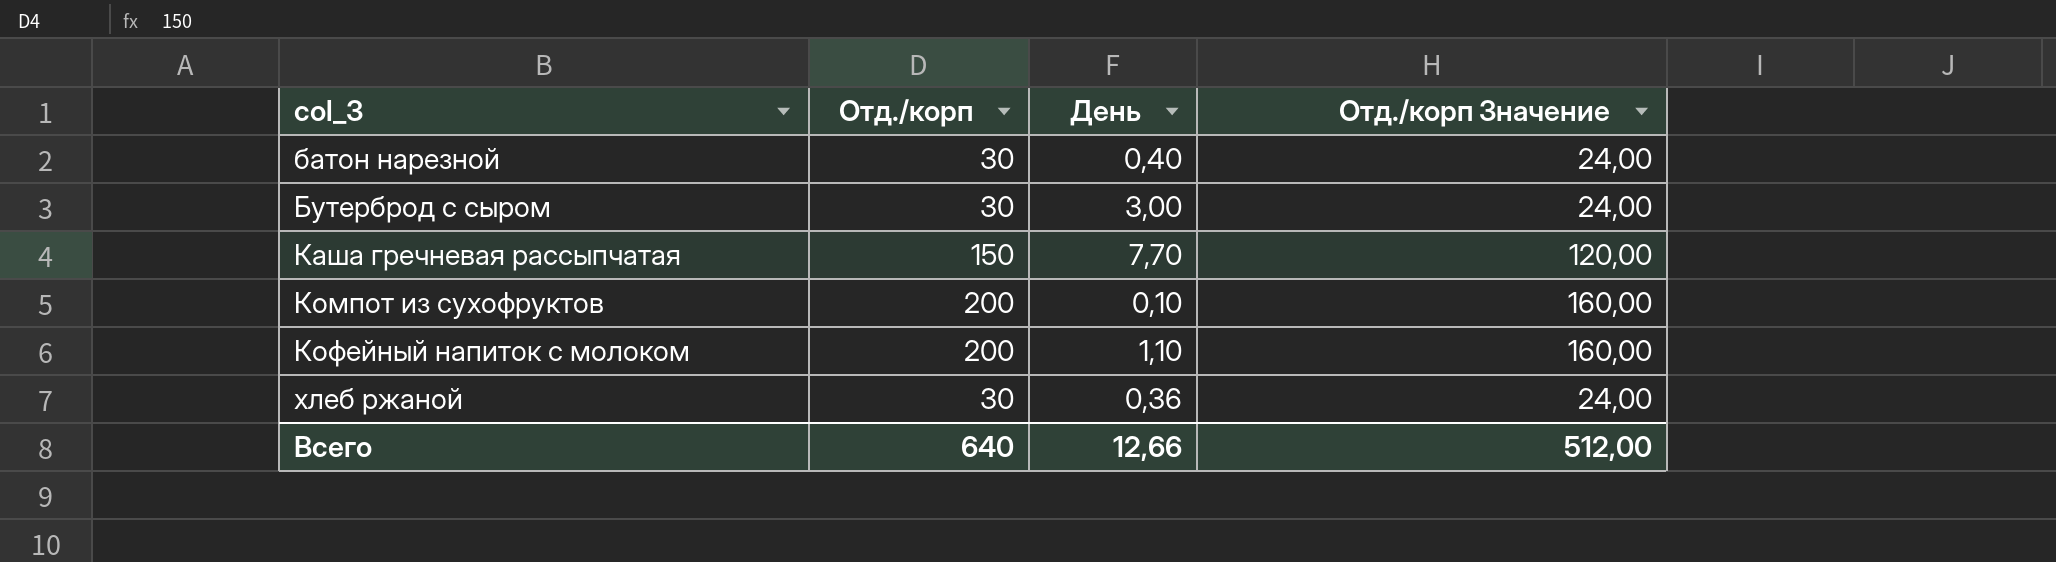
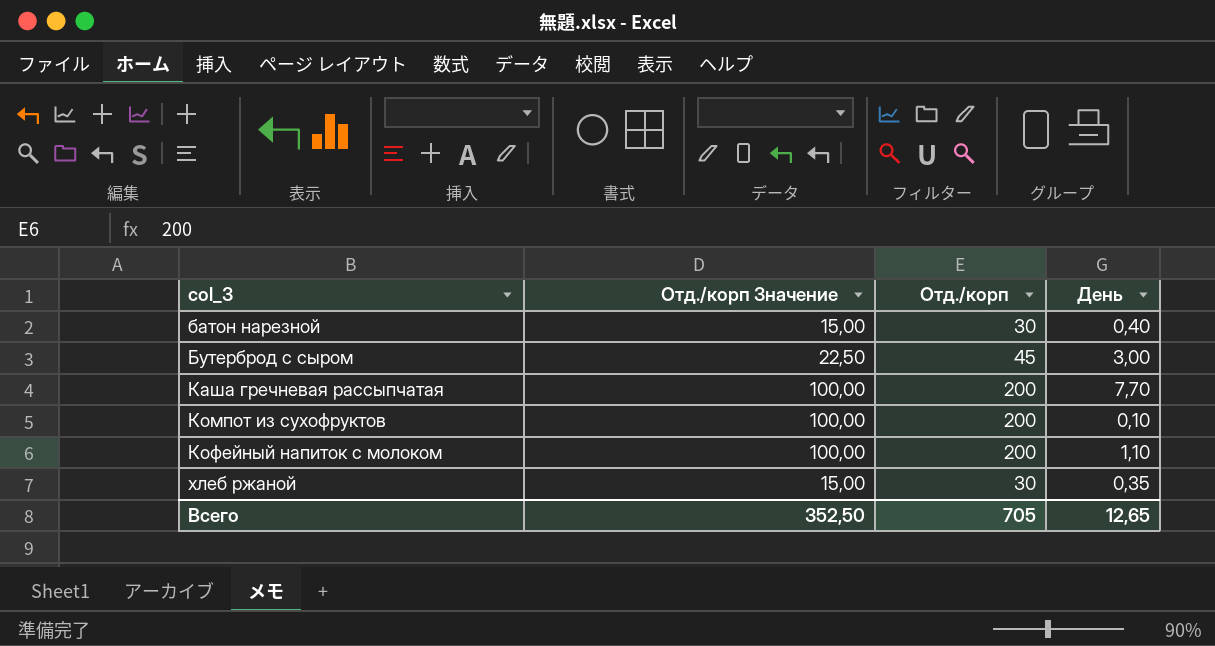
column Отд./корп Значение | formula: [Отд./корп] * 0,8 -> [Отд./корп] * 0,5
column Отд./корп Значение | position: 4 -> 2
Бутерброд с сыром | Отд./корп: 30 -> 45
Каша гречневая рассыпчатая | Отд./корп: 150 -> 200
хлеб ржаной | День: 0,36 -> 0,35
Всего | Отд./корп Значение: 512,00 -> 352,50
Всего | Отд./корп: 640 -> 705
Всего | День: 12,66 -> 12,65

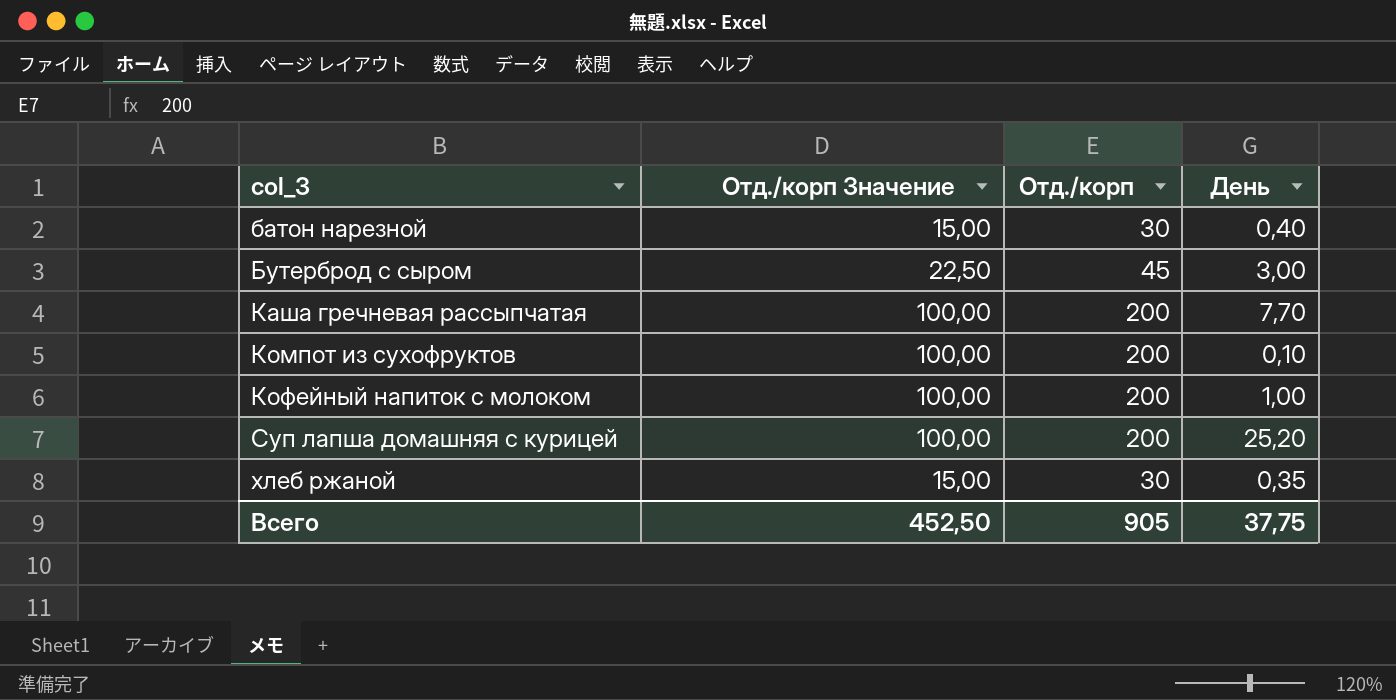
Кофейный напиток с молоком | День: 1,10 -> 1,00
row Суп лапша домашняя с курицей: none -> 100,00 | 200 | 25,20
Всего | Отд./корп Значение: 352,50 -> 452,50
Всего | Отд./корп: 705 -> 905
Всего | День: 12,65 -> 37,75

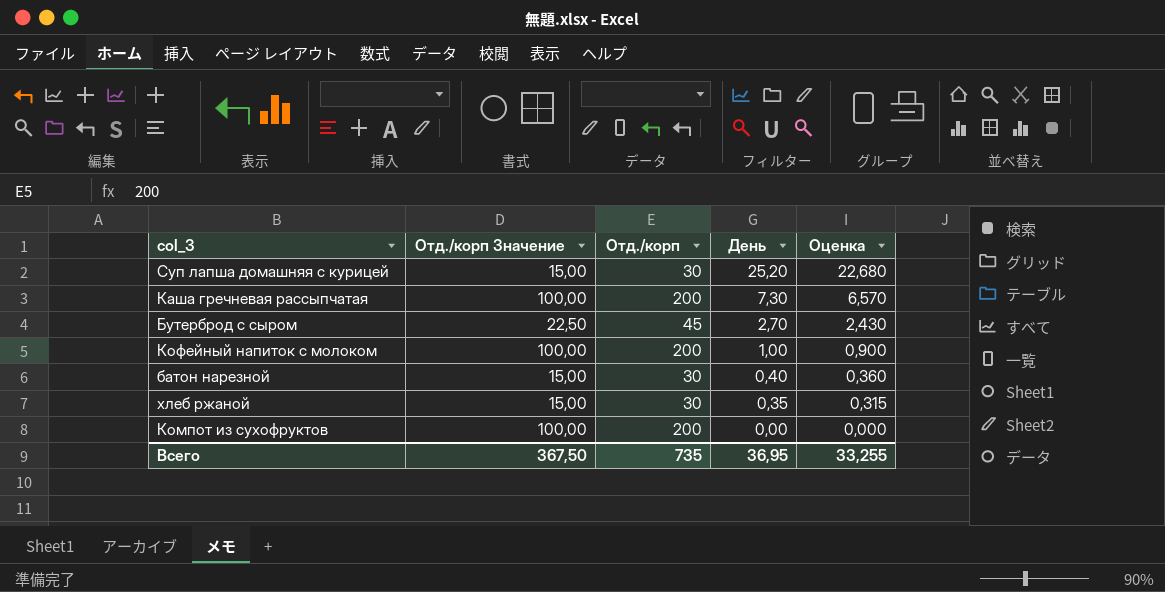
row order: col_3 ascending -> День descending
column Оценка | formula: none -> [День] * 0,9
Суп лапша домашняя с курицей | Отд./корп Значение: 100,00 -> 15,00
Суп лапша домашняя с курицей | Отд./корп: 200 -> 30
Каша гречневая рассыпчатая | День: 7,70 -> 7,30
Бутерброд с сыром | День: 3,00 -> 2,70
Компот из сухофруктов | День: 0,10 -> 0,00
Всего | Отд./корп Значение: 452,50 -> 367,50
Всего | Отд./корп: 905 -> 735
Всего | День: 37,75 -> 36,95

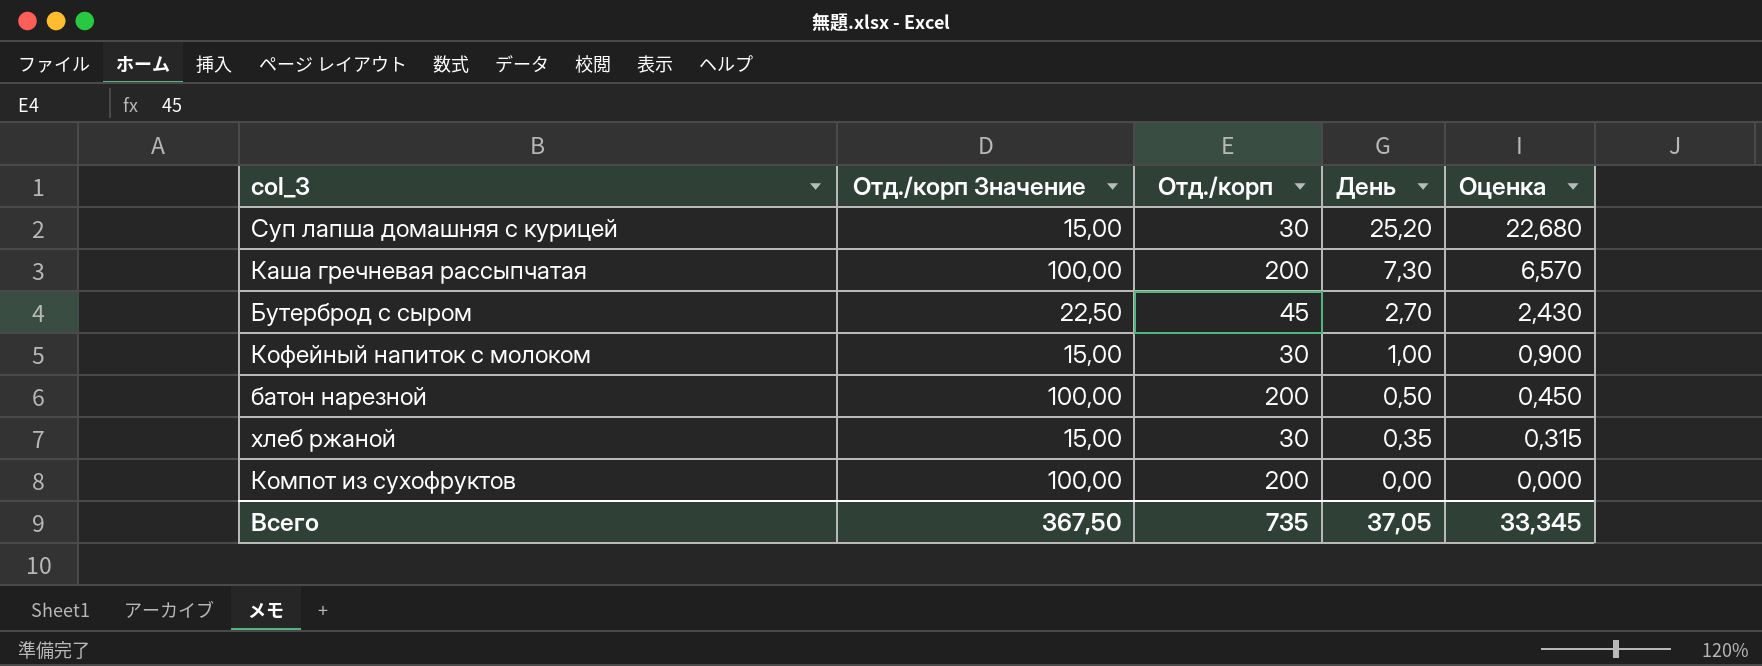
Кофейный напиток с молоком | Отд./корп Значение: 100,00 -> 15,00
Кофейный напиток с молоком | Отд./корп: 200 -> 30
батон нарезной | Отд./корп Значение: 15,00 -> 100,00
батон нарезной | Отд./корп: 30 -> 200
батон нарезной | День: 0,40 -> 0,50
батон нарезной | Оценка: 0,360 -> 0,450
Всего | День: 36,95 -> 37,05
Всего | Оценка: 33,255 -> 33,345

